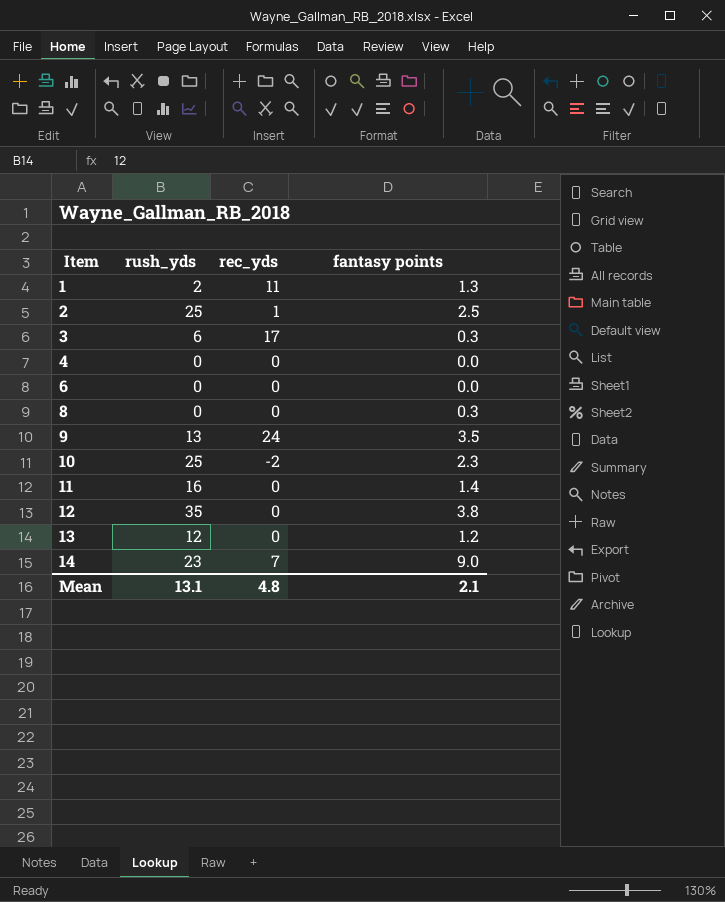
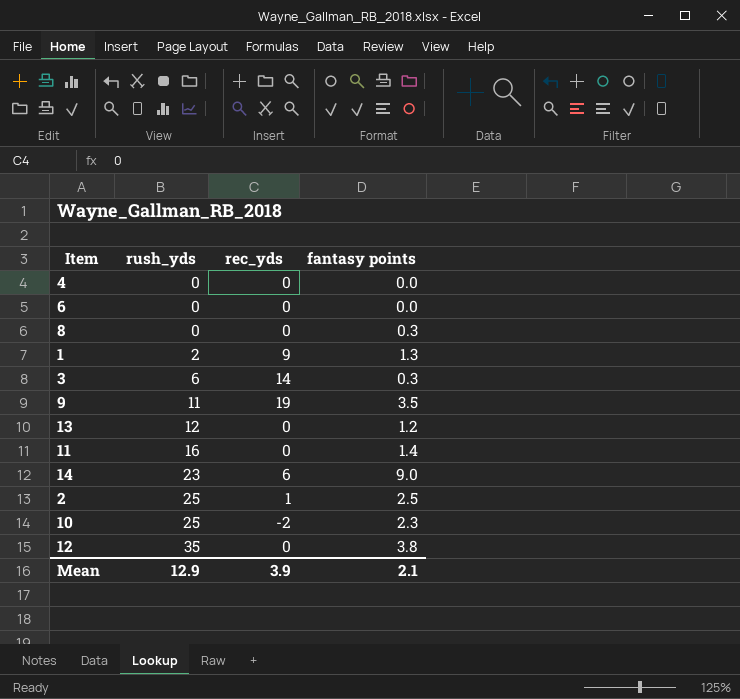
row order: Item ascending -> rush_yds ascending
1 | rec_yds: 11 -> 9
3 | rec_yds: 17 -> 14
9 | rush_yds: 13 -> 11
9 | rec_yds: 24 -> 19
14 | rec_yds: 7 -> 6
Mean | rush_yds: 13.1 -> 12.9
Mean | rec_yds: 4.8 -> 3.9

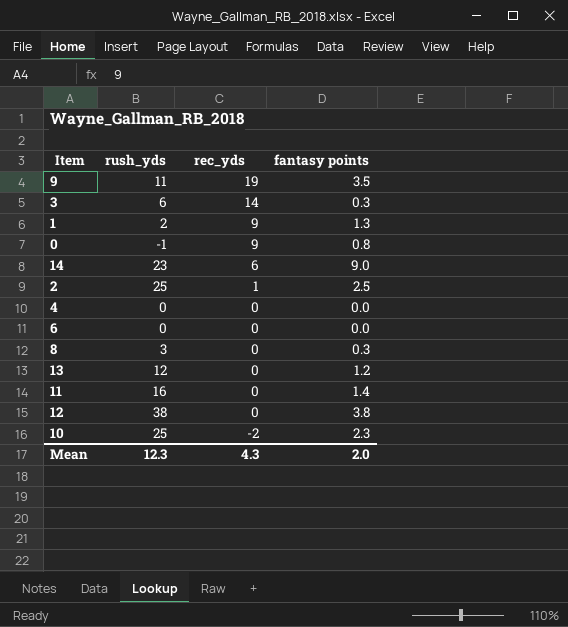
row order: rush_yds ascending -> rec_yds descending
row 0: none -> -1 | 9 | 0.8
8 | rush_yds: 0 -> 3
12 | rush_yds: 35 -> 38
Mean | rush_yds: 12.9 -> 12.3
Mean | rec_yds: 3.9 -> 4.3
Mean | fantasy points: 2.1 -> 2.0

